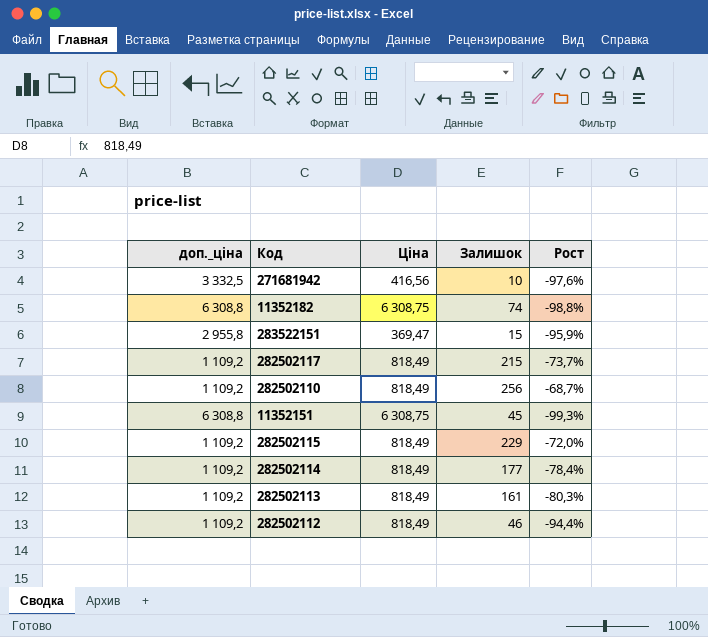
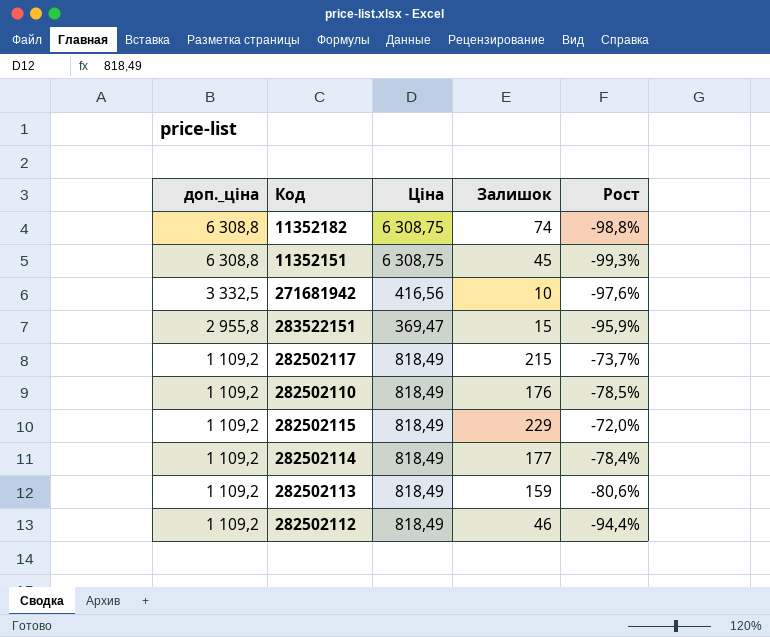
row order: none -> доп._ціна descending
282502110 | Залишок: 256 -> 176
282502110 | Рост: -68,7% -> -78,5%
282502113 | Залишок: 161 -> 159
282502113 | Рост: -80,3% -> -80,6%

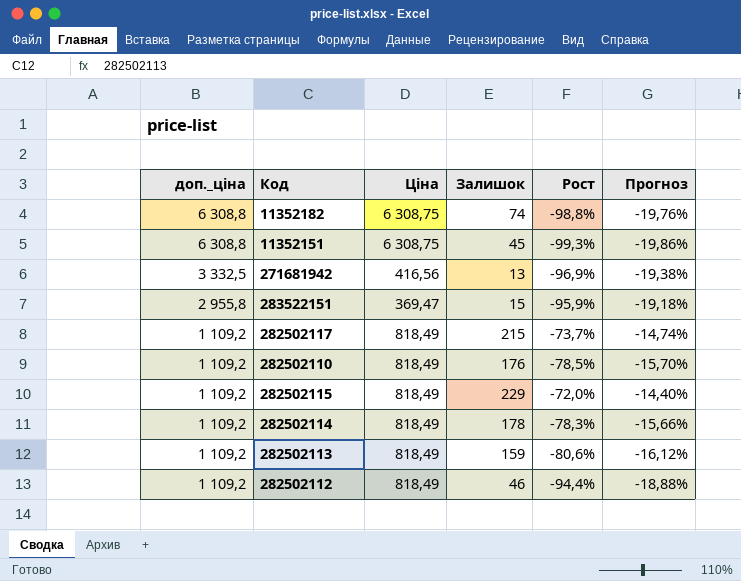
column Прогноз | formula: none -> [Рост] * 0,2
271681942 | Залишок: 10 -> 13
271681942 | Рост: -97,6% -> -96,9%
282502114 | Залишок: 177 -> 178
282502114 | Рост: -78,4% -> -78,3%

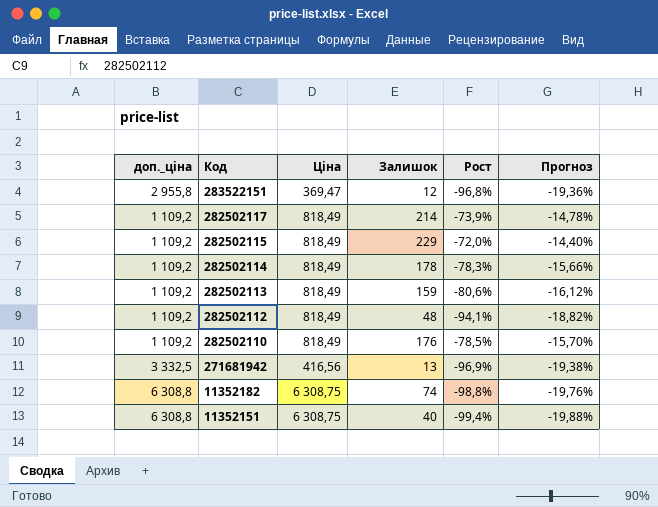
row order: доп._ціна descending -> Код descending
283522151 | Залишок: 15 -> 12
283522151 | Рост: -95,9% -> -96,8%
283522151 | Прогноз: -19,18% -> -19,36%
282502117 | Залишок: 215 -> 214
282502117 | Рост: -73,7% -> -73,9%
282502117 | Прогноз: -14,74% -> -14,78%
282502112 | Залишок: 46 -> 48
282502112 | Рост: -94,4% -> -94,1%
282502112 | Прогноз: -18,88% -> -18,82%
11352151 | Залишок: 45 -> 40
11352151 | Рост: -99,3% -> -99,4%
11352151 | Прогноз: -19,86% -> -19,88%

